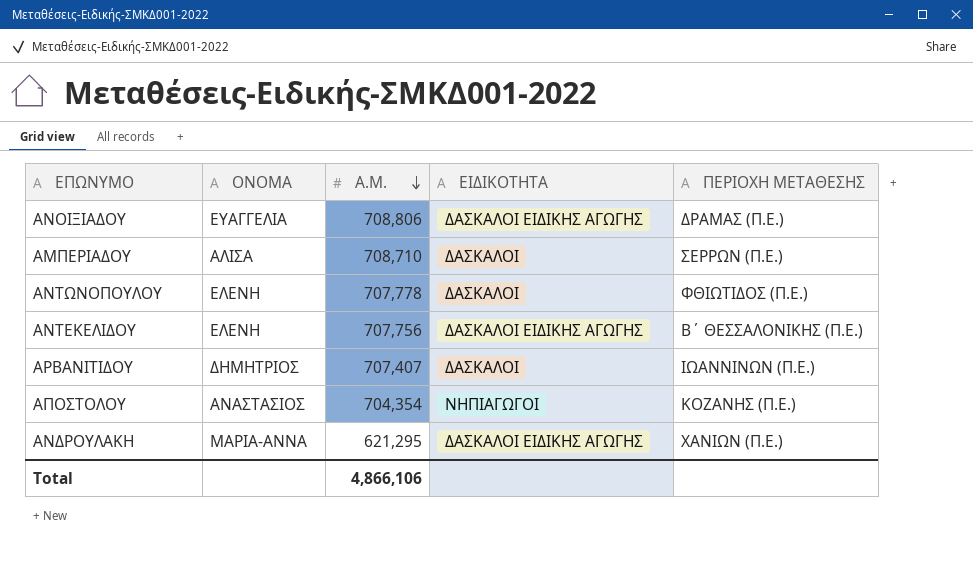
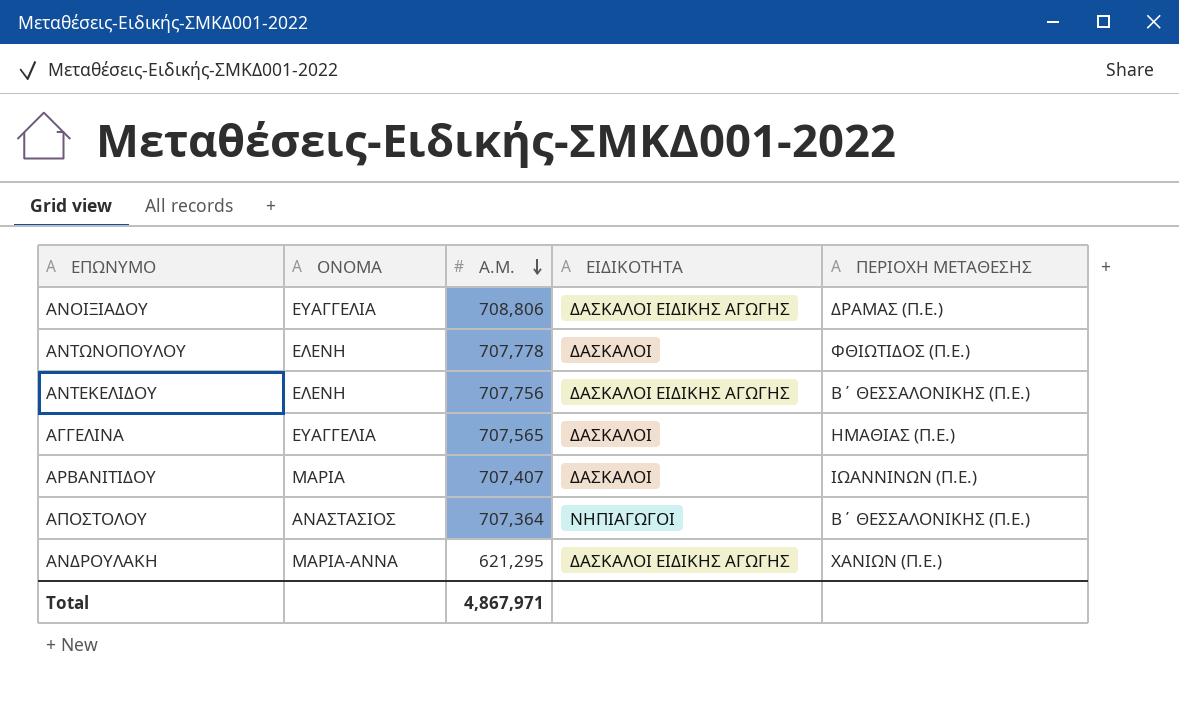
row ΑΜΠΕΡΙΑΔΟΥ: ΑΛΙΣΑ | 708,710 | ΔΑΣΚΑΛΟΙ | ΣΕΡΡΩΝ (Π.Ε.) -> none
row ΑΓΓΕΛΙΝΑ: none -> ΕΥΑΓΓΕΛΙΑ | 707,565 | ΔΑΣΚΑΛΟΙ | ΗΜΑΘΙΑΣ (Π.Ε.)
ΑΡΒΑΝΙΤΙΔΟΥ | ΟΝΟΜΑ: ΔΗΜΗΤΡΙΟΣ -> ΜΑΡΙΑ
ΑΠΟΣΤΟΛΟΥ | Α.Μ.: 704,354 -> 707,364
ΑΠΟΣΤΟΛΟΥ | ΠΕΡΙΟΧΗ ΜΕΤΑΘΕΣΗΣ: ΚΟΖΑΝΗΣ (Π.Ε.) -> Β΄ ΘΕΣΣΑΛΟΝΙΚΗΣ (Π.Ε.)
Total | Α.Μ.: 4,866,106 -> 4,867,971

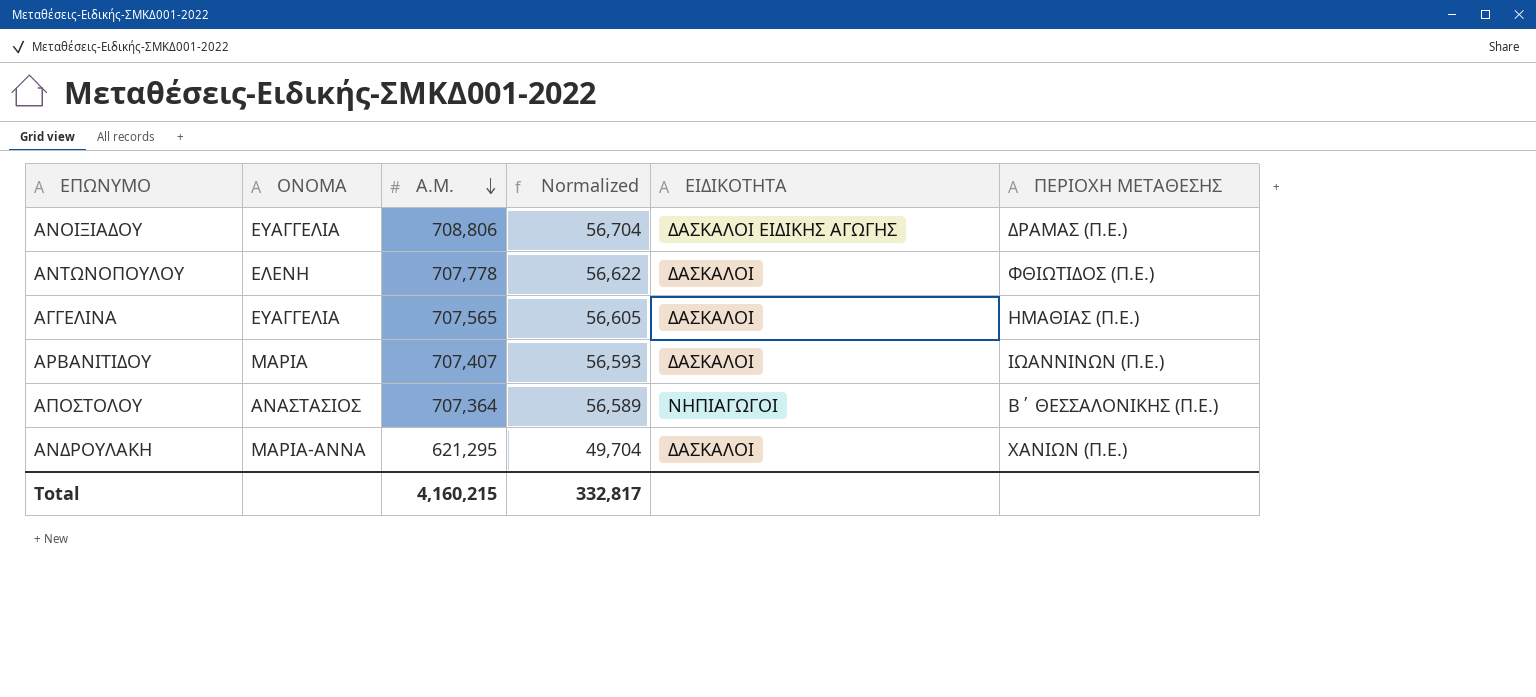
column Normalized | formula: none -> [Α.Μ.] * 0.08
row ΑΝΤΕΚΕΛΙΔΟΥ: ΕΛΕΝΗ | 707,756 | ΔΑΣΚΑΛΟΙ ΕΙΔΙΚΗΣ ΑΓΩΓΗΣ | Β΄ ΘΕΣΣΑΛΟΝΙΚΗΣ (Π.Ε.) -> none
ΑΝΔΡΟΥΛΑΚΗ | ΕΙΔΙΚΟΤΗΤΑ: ΔΑΣΚΑΛΟΙ ΕΙΔΙΚΗΣ ΑΓΩΓΗΣ -> ΔΑΣΚΑΛΟΙ
Total | Α.Μ.: 4,867,971 -> 4,160,215

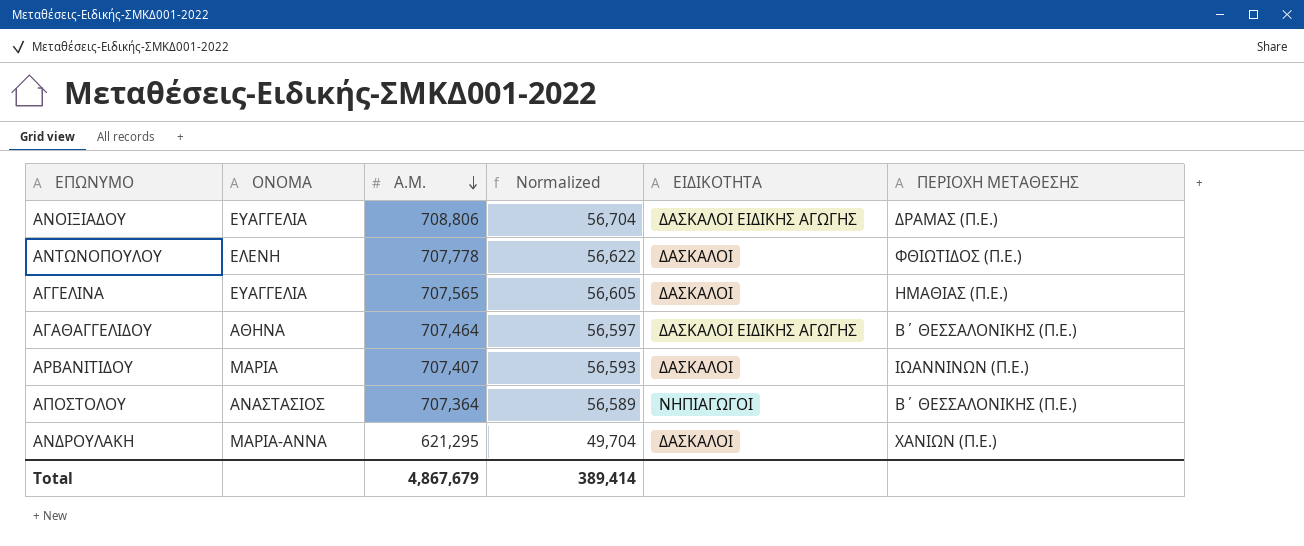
row ΑΓΑΘΑΓΓΕΛΙΔΟΥ: none -> ΑΘΗΝΑ | 707,464 | 56,597 | ΔΑΣΚΑΛΟΙ ΕΙΔΙΚΗΣ ΑΓΩΓΗΣ | Β΄ ΘΕΣΣΑΛΟΝΙΚΗΣ (Π.Ε.)
Total | Α.Μ.: 4,160,215 -> 4,867,679
Total | Normalized: 332,817 -> 389,414

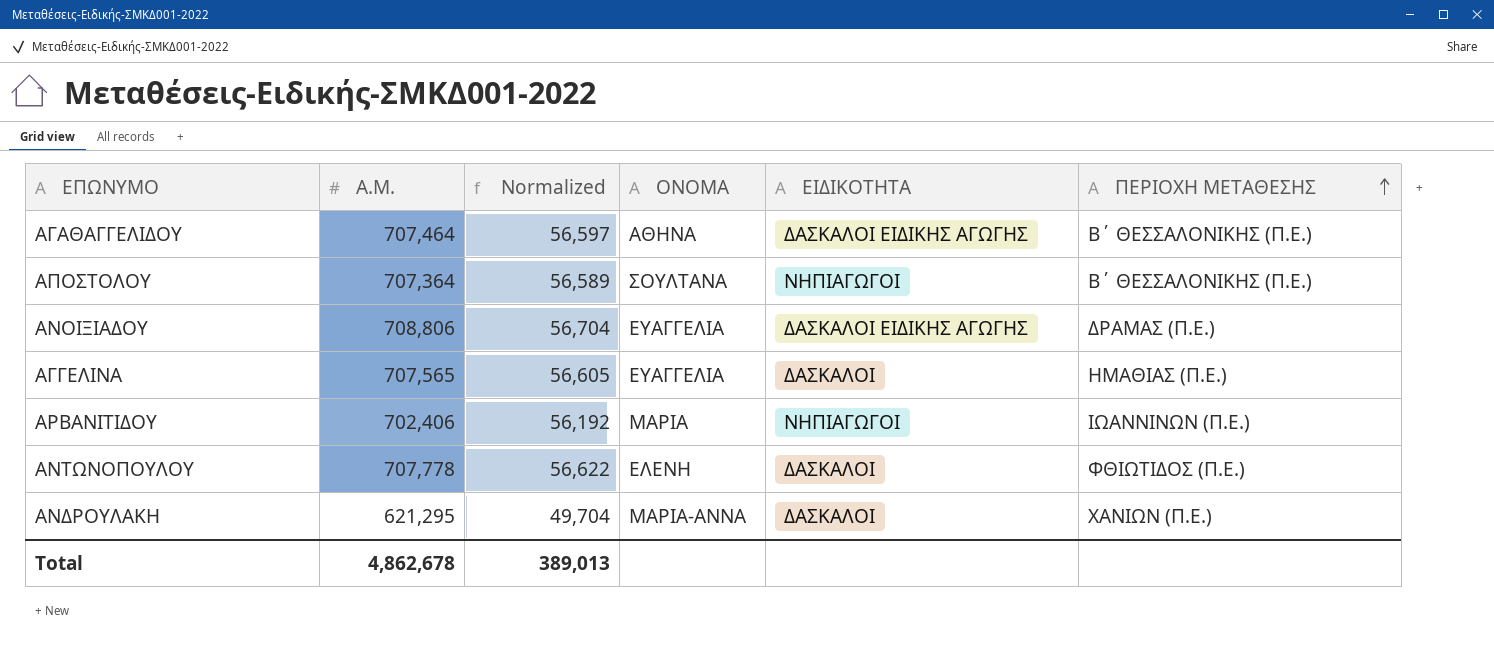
row order: Α.Μ. descending -> ΠΕΡΙΟΧΗ ΜΕΤΑΘΕΣΗΣ ascending
column ΟΝΟΜΑ | position: 2 -> 4
ΑΠΟΣΤΟΛΟΥ | ΟΝΟΜΑ: ΑΝΑΣΤΑΣΙΟΣ -> ΣΟΥΛΤΑΝΑ
ΑΡΒΑΝΙΤΙΔΟΥ | Α.Μ.: 707,407 -> 702,406
ΑΡΒΑΝΙΤΙΔΟΥ | Normalized: 56,593 -> 56,192
ΑΡΒΑΝΙΤΙΔΟΥ | ΕΙΔΙΚΟΤΗΤΑ: ΔΑΣΚΑΛΟΙ -> ΝΗΠΙΑΓΩΓΟΙ
Total | Α.Μ.: 4,867,679 -> 4,862,678
Total | Normalized: 389,414 -> 389,013

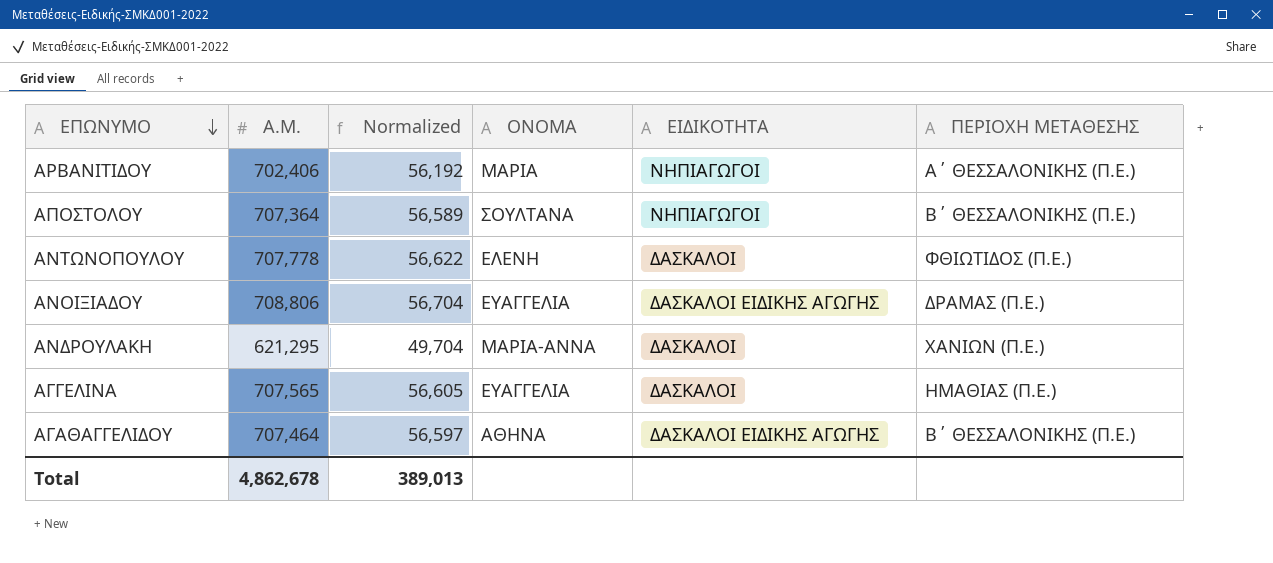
row order: ΠΕΡΙΟΧΗ ΜΕΤΑΘΕΣΗΣ ascending -> ΕΠΩΝΥΜΟ descending
ΑΡΒΑΝΙΤΙΔΟΥ | ΠΕΡΙΟΧΗ ΜΕΤΑΘΕΣΗΣ: ΙΩΑΝΝΙΝΩΝ (Π.Ε.) -> Α΄ ΘΕΣΣΑΛΟΝΙΚΗΣ (Π.Ε.)

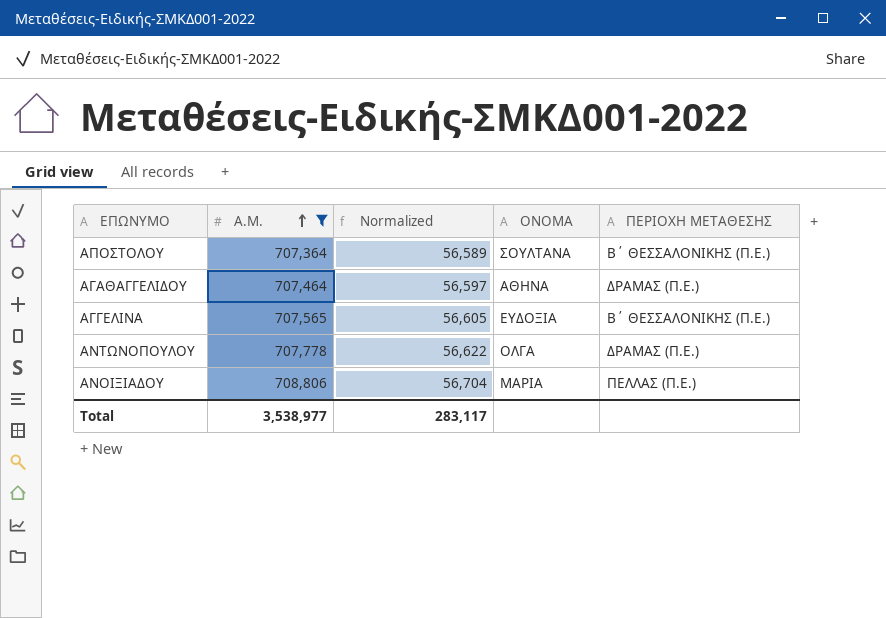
filter: none -> Α.Μ. >= 707,364
row order: ΕΠΩΝΥΜΟ descending -> Α.Μ. ascending
column ΕΙΔΙΚΟΤΗΤΑ | position: 5 -> none
ΑΓΑΘΑΓΓΕΛΙΔΟΥ | ΠΕΡΙΟΧΗ ΜΕΤΑΘΕΣΗΣ: Β΄ ΘΕΣΣΑΛΟΝΙΚΗΣ (Π.Ε.) -> ΔΡΑΜΑΣ (Π.Ε.)
ΑΓΓΕΛΙΝΑ | ΟΝΟΜΑ: ΕΥΑΓΓΕΛΙΑ -> ΕΥΔΟΞΙΑ
ΑΓΓΕΛΙΝΑ | ΠΕΡΙΟΧΗ ΜΕΤΑΘΕΣΗΣ: ΗΜΑΘΙΑΣ (Π.Ε.) -> Β΄ ΘΕΣΣΑΛΟΝΙΚΗΣ (Π.Ε.)
ΑΝΤΩΝΟΠΟΥΛΟΥ | ΟΝΟΜΑ: ΕΛΕΝΗ -> ΟΛΓΑ
ΑΝΤΩΝΟΠΟΥΛΟΥ | ΠΕΡΙΟΧΗ ΜΕΤΑΘΕΣΗΣ: ΦΘΙΩΤΙΔΟΣ (Π.Ε.) -> ΔΡΑΜΑΣ (Π.Ε.)
ΑΝΟΙΞΙΑΔΟΥ | ΟΝΟΜΑ: ΕΥΑΓΓΕΛΙΑ -> ΜΑΡΙΑ
ΑΝΟΙΞΙΑΔΟΥ | ΠΕΡΙΟΧΗ ΜΕΤΑΘΕΣΗΣ: ΔΡΑΜΑΣ (Π.Ε.) -> ΠΕΛΛΑΣ (Π.Ε.)
Total | Α.Μ.: 4,862,678 -> 3,538,977
Total | Normalized: 389,013 -> 283,117

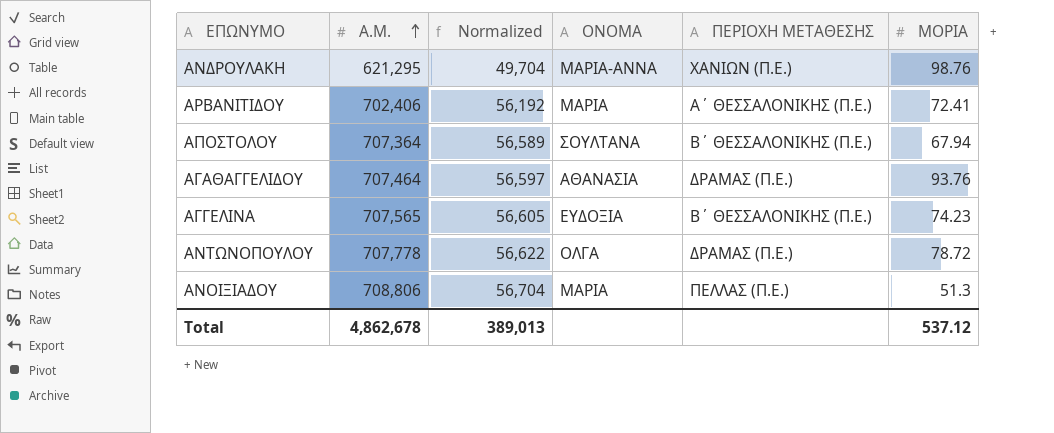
filter: Α.Μ. >= 707,364 -> none
column ΜΟΡΙΑ | position: none -> 6
ΑΓΑΘΑΓΓΕΛΙΔΟΥ | ΟΝΟΜΑ: ΑΘΗΝΑ -> ΑΘΑΝΑΣΙΑ
Total | Α.Μ.: 3,538,977 -> 4,862,678
Total | Normalized: 283,117 -> 389,013

